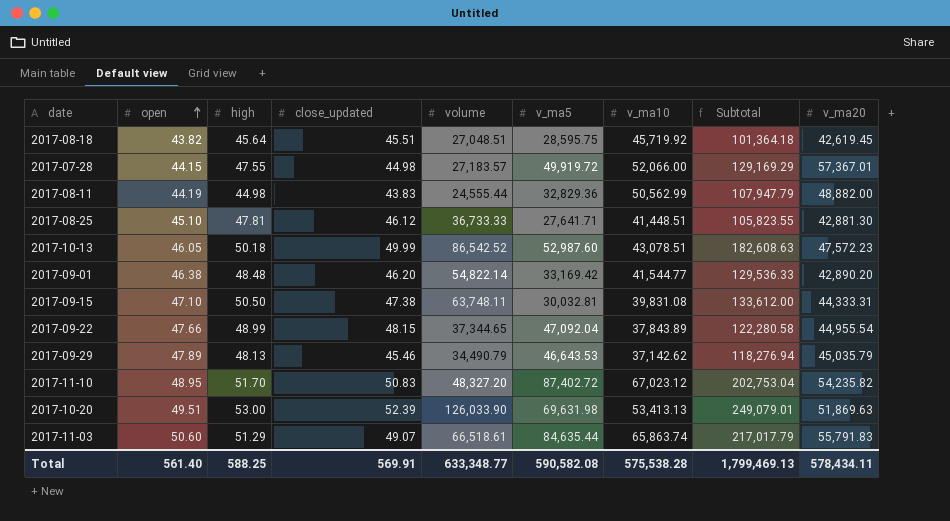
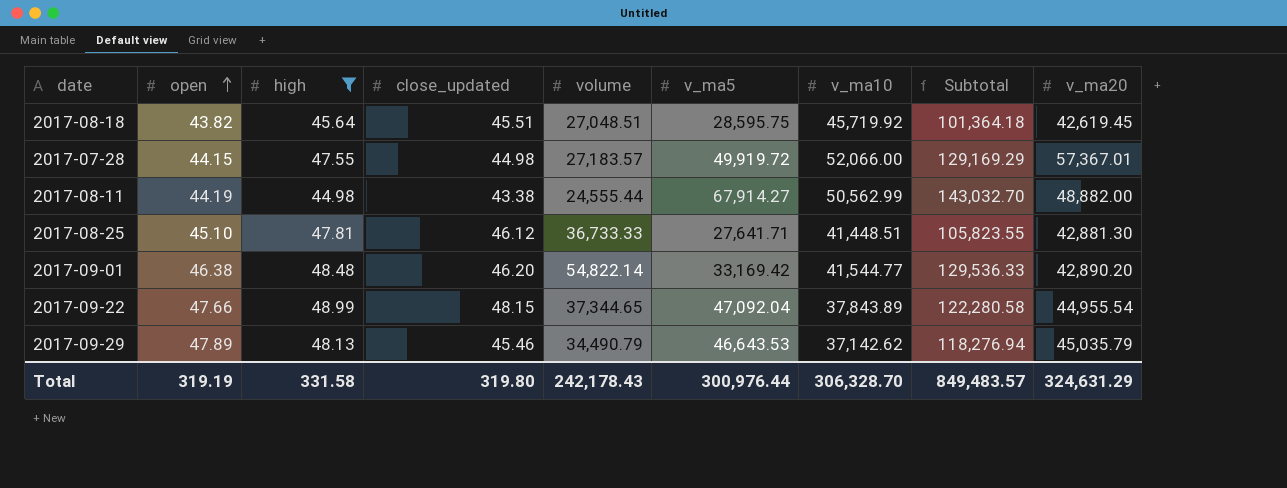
filter: none -> high <= 48.99
2017-08-11 | close_updated: 43.83 -> 43.38
2017-08-11 | v_ma5: 32,829.36 -> 67,914.27
2017-08-11 | Subtotal: 107,947.79 -> 143,032.70
Total | open: 561.40 -> 319.19
Total | high: 588.25 -> 331.58
Total | close_updated: 569.91 -> 319.80
Total | volume: 633,348.77 -> 242,178.43
Total | v_ma5: 590,582.08 -> 300,976.44
Total | v_ma10: 575,538.28 -> 306,328.70
Total | Subtotal: 1,799,469.13 -> 849,483.57
Total | v_ma20: 578,434.11 -> 324,631.29

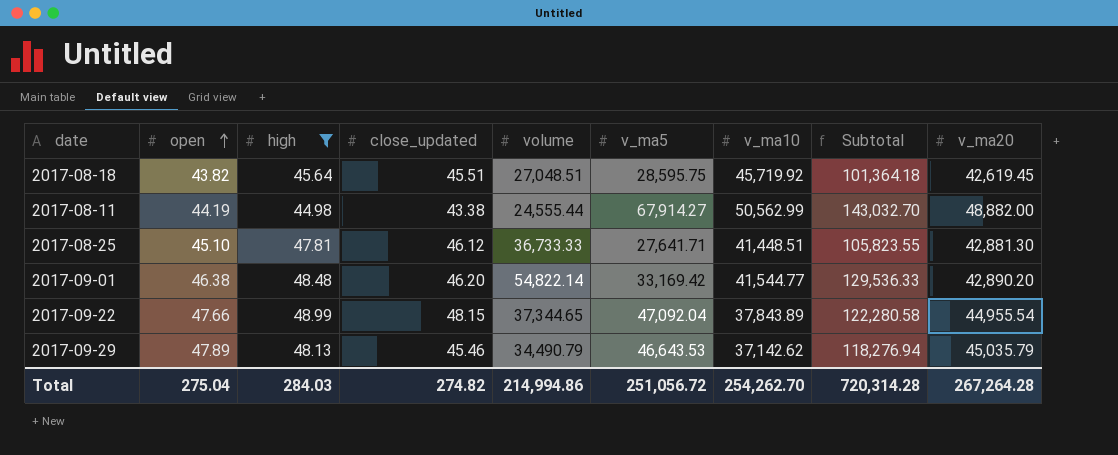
row 2017-07-28: 44.15 | 47.55 | 44.98 | 27,183.57 | 49,919.72 | 52,066.00 | 129,169.29 | 57,367.01 -> none
Total | open: 319.19 -> 275.04
Total | high: 331.58 -> 284.03
Total | close_updated: 319.80 -> 274.82
Total | volume: 242,178.43 -> 214,994.86
Total | v_ma5: 300,976.44 -> 251,056.72
Total | v_ma10: 306,328.70 -> 254,262.70
Total | Subtotal: 849,483.57 -> 720,314.28
Total | v_ma20: 324,631.29 -> 267,264.28

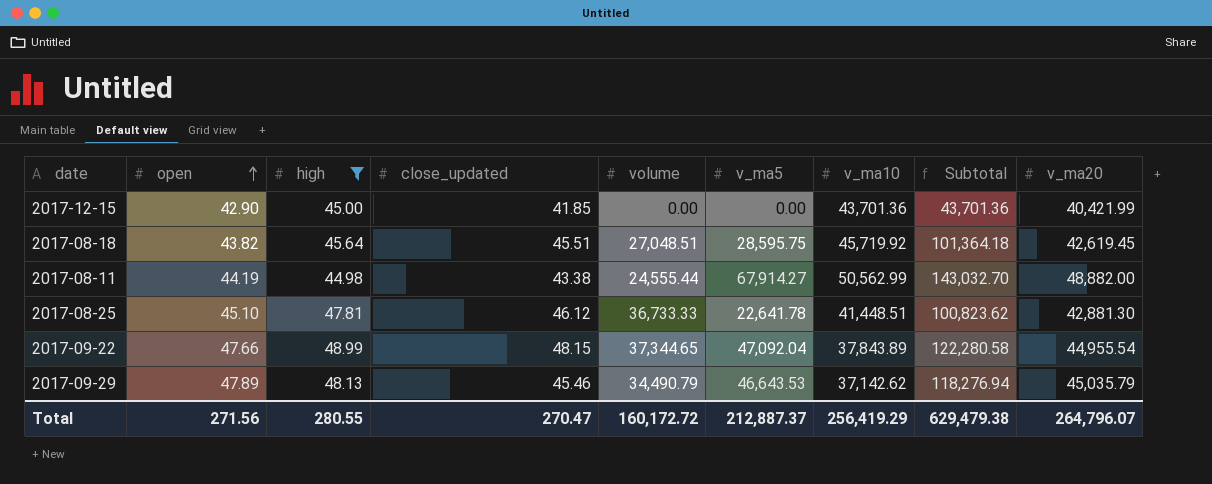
row 2017-09-01: 46.38 | 48.48 | 46.20 | 54,822.14 | 33,169.42 | 41,544.77 | 129,536.33 | 42,890.20 -> none
row 2017-12-15: none -> 42.90 | 45.00 | 41.85 | 0.00 | 0.00 | 43,701.36 | 43,701.36 | 40,421.99
2017-08-25 | v_ma5: 27,641.71 -> 22,641.78
2017-08-25 | Subtotal: 105,823.55 -> 100,823.62
Total | open: 275.04 -> 271.56
Total | high: 284.03 -> 280.55
Total | close_updated: 274.82 -> 270.47
Total | volume: 214,994.86 -> 160,172.72
Total | v_ma5: 251,056.72 -> 212,887.37
Total | v_ma10: 254,262.70 -> 256,419.29
Total | Subtotal: 720,314.28 -> 629,479.38
Total | v_ma20: 267,264.28 -> 264,796.07

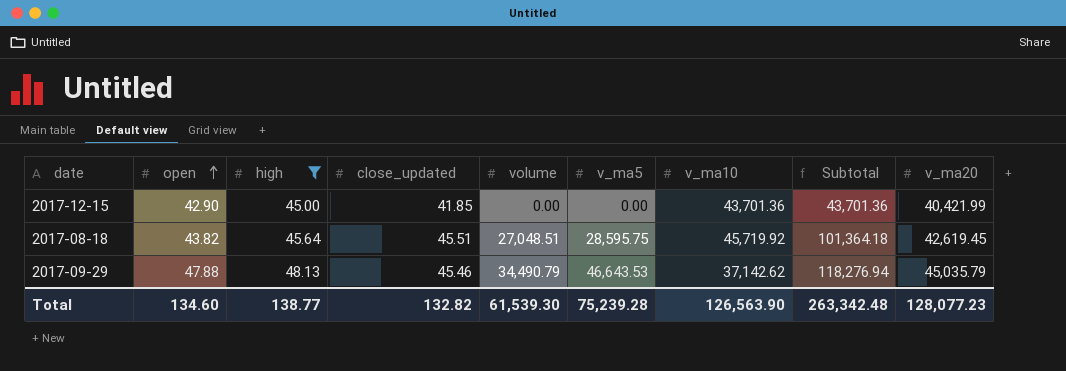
row 2017-08-11: 44.19 | 44.98 | 43.38 | 24,555.44 | 67,914.27 | 50,562.99 | 143,032.70 | 48,882.00 -> none
row 2017-08-25: 45.10 | 47.81 | 46.12 | 36,733.33 | 22,641.78 | 41,448.51 | 100,823.62 | 42,881.30 -> none
row 2017-09-22: 47.66 | 48.99 | 48.15 | 37,344.65 | 47,092.04 | 37,843.89 | 122,280.58 | 44,955.54 -> none
2017-09-29 | open: 47.89 -> 47.88
Total | open: 271.56 -> 134.60
Total | high: 280.55 -> 138.77
Total | close_updated: 270.47 -> 132.82
Total | volume: 160,172.72 -> 61,539.30
Total | v_ma5: 212,887.37 -> 75,239.28
Total | v_ma10: 256,419.29 -> 126,563.90
Total | Subtotal: 629,479.38 -> 263,342.48
Total | v_ma20: 264,796.07 -> 128,077.23

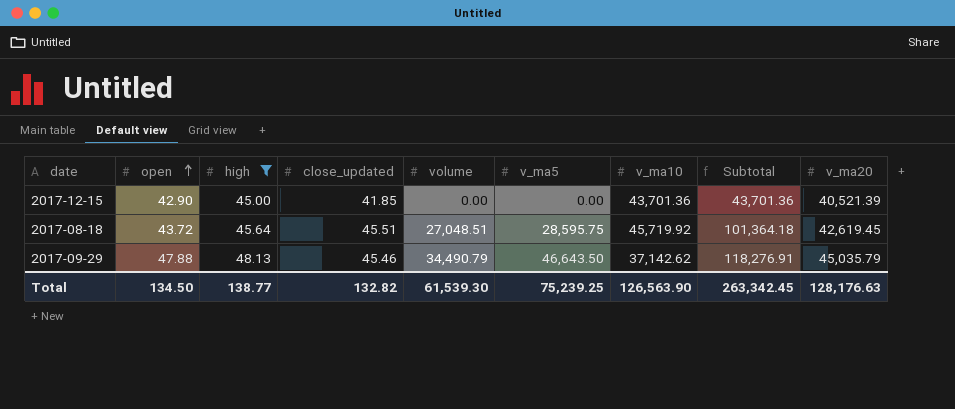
2017-12-15 | v_ma20: 40,421.99 -> 40,521.39
2017-08-18 | open: 43.82 -> 43.72
2017-09-29 | v_ma5: 46,643.53 -> 46,643.50
2017-09-29 | Subtotal: 118,276.94 -> 118,276.91
Total | open: 134.60 -> 134.50
Total | v_ma5: 75,239.28 -> 75,239.25
Total | Subtotal: 263,342.48 -> 263,342.45
Total | v_ma20: 128,077.23 -> 128,176.63

